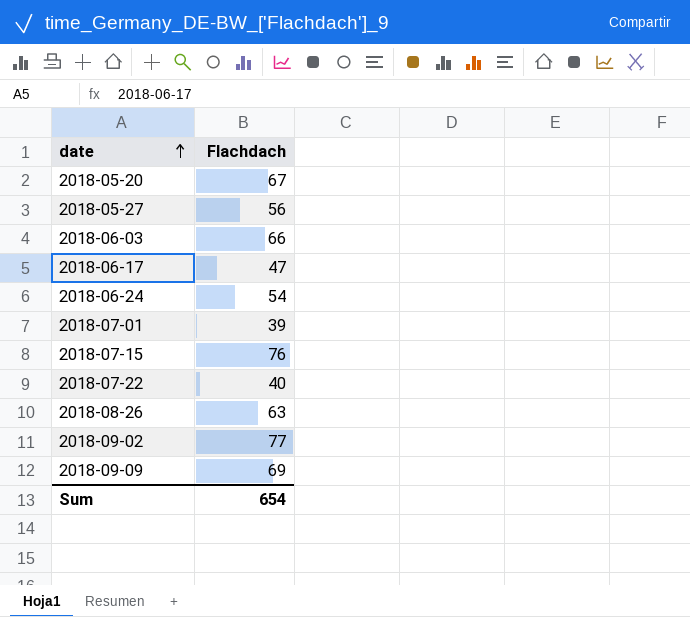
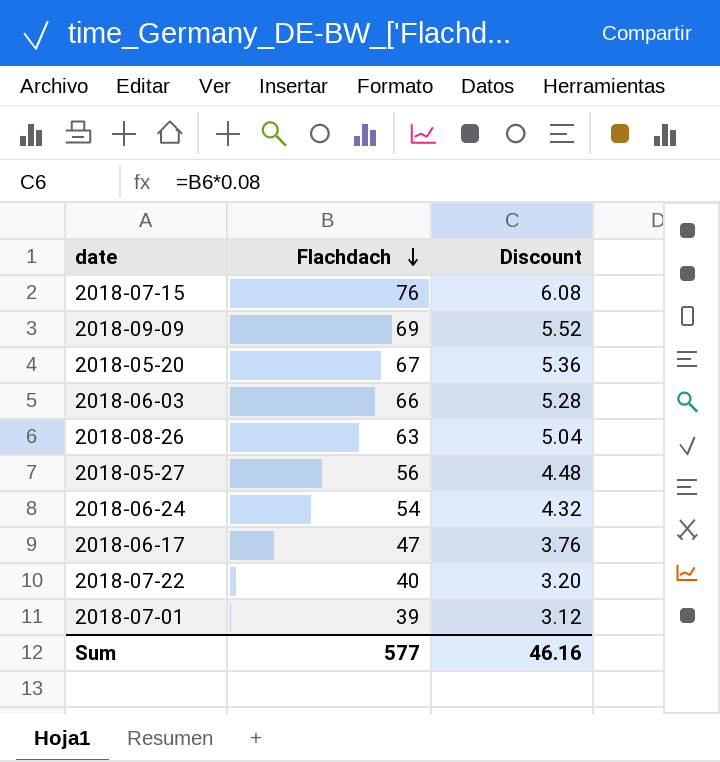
row order: date ascending -> Flachdach descending
column Discount | formula: none -> [Flachdach] * 0.08
row 2018-09-02: 77 -> none
Sum | Flachdach: 654 -> 577

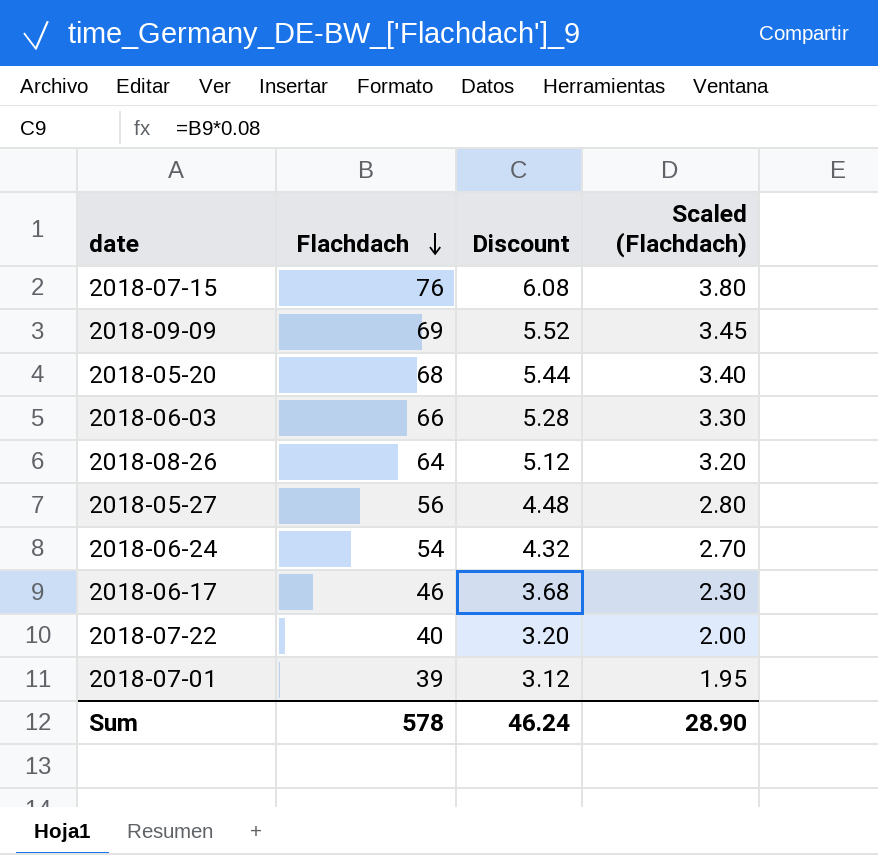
column Scaled (Flachdach) | formula: none -> [Flachdach] * 0.05
2018-05-20 | Flachdach: 67 -> 68
2018-05-20 | Discount: 5.36 -> 5.44
2018-08-26 | Flachdach: 63 -> 64
2018-08-26 | Discount: 5.04 -> 5.12
2018-06-17 | Flachdach: 47 -> 46
2018-06-17 | Discount: 3.76 -> 3.68
Sum | Flachdach: 577 -> 578
Sum | Discount: 46.16 -> 46.24

